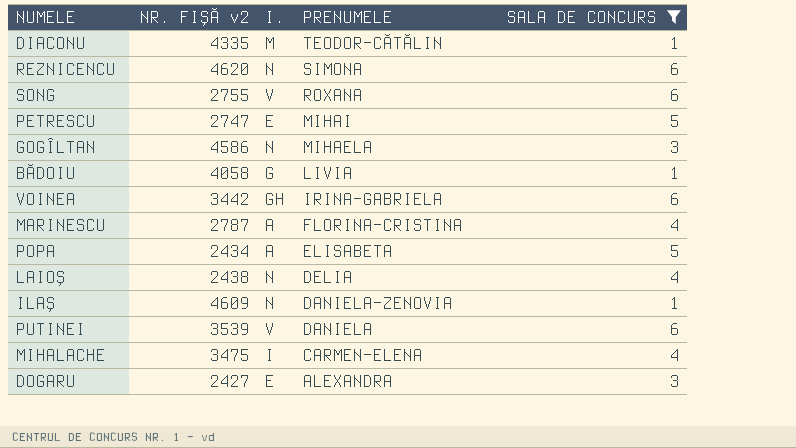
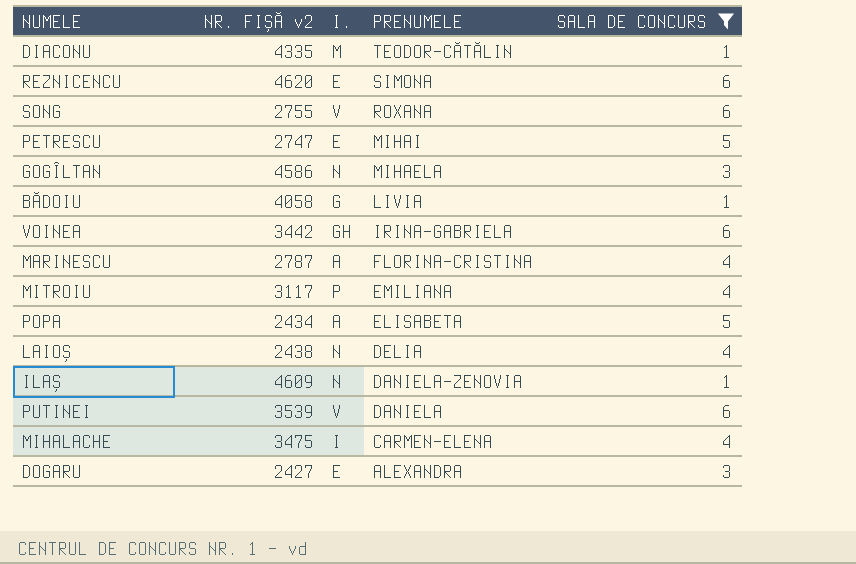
REZNICENCU | I.: N -> E
row MITROIU: none -> 3117 | P | EMILIANA | 4

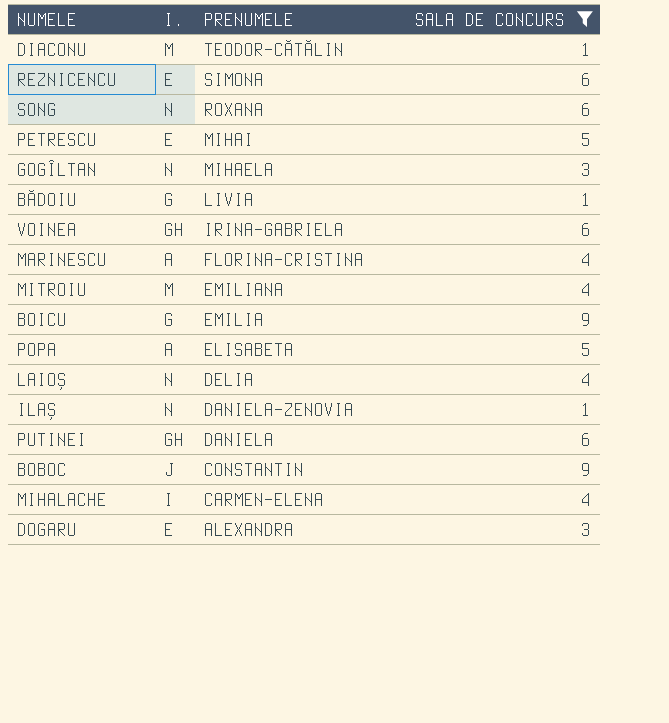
column NR. FIȘĂ v2 | position: 2 -> none
SONG | I.: V -> N
MITROIU | I.: P -> M
row BOICU: none -> G | EMILIA | 9
PUTINEI | I.: V -> GH
row BOBOC: none -> J | CONSTANTIN | 9

